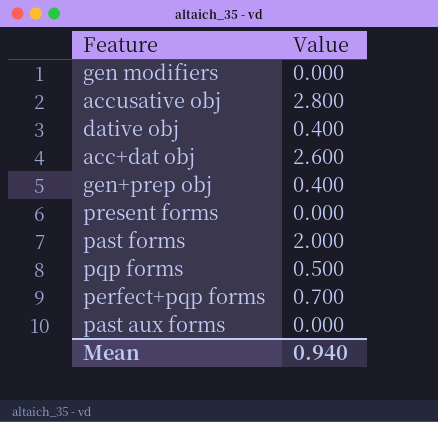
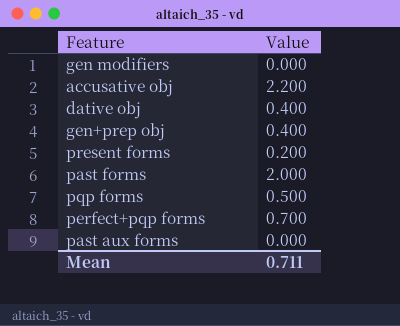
row acc+dat obj: 2.600 -> none
accusative obj | Value: 2.800 -> 2.200
present forms | Value: 0.000 -> 0.200
Mean | Value: 0.940 -> 0.711

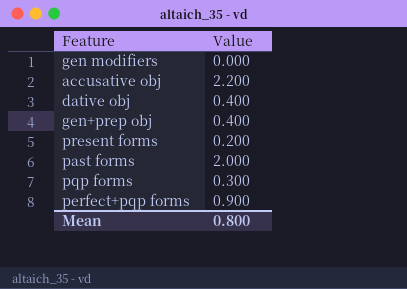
row past aux forms: 0.000 -> none
pqp forms | Value: 0.500 -> 0.300
perfect+pqp forms | Value: 0.700 -> 0.900
Mean | Value: 0.711 -> 0.800

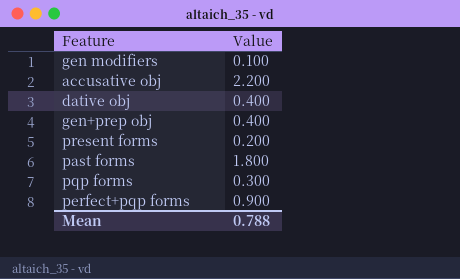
gen modifiers | Value: 0.000 -> 0.100
past forms | Value: 2.000 -> 1.800
Mean | Value: 0.800 -> 0.788

